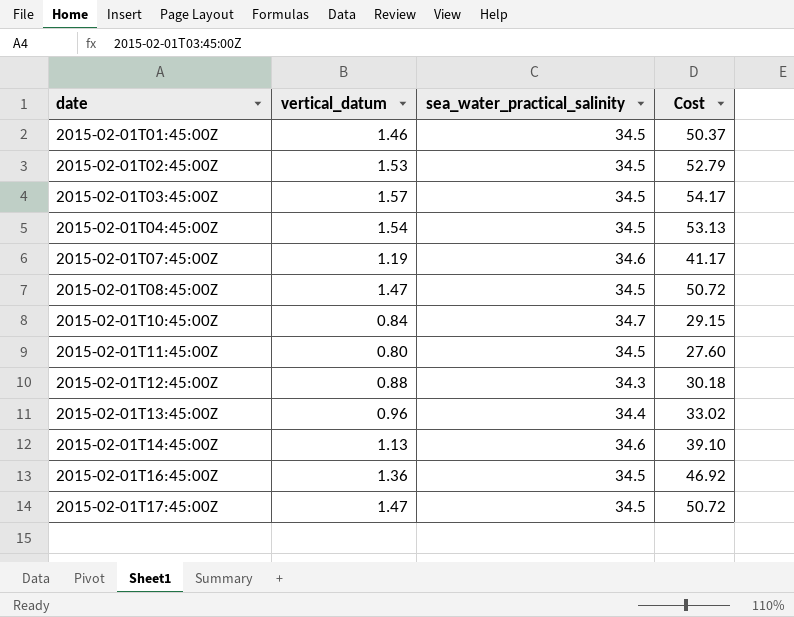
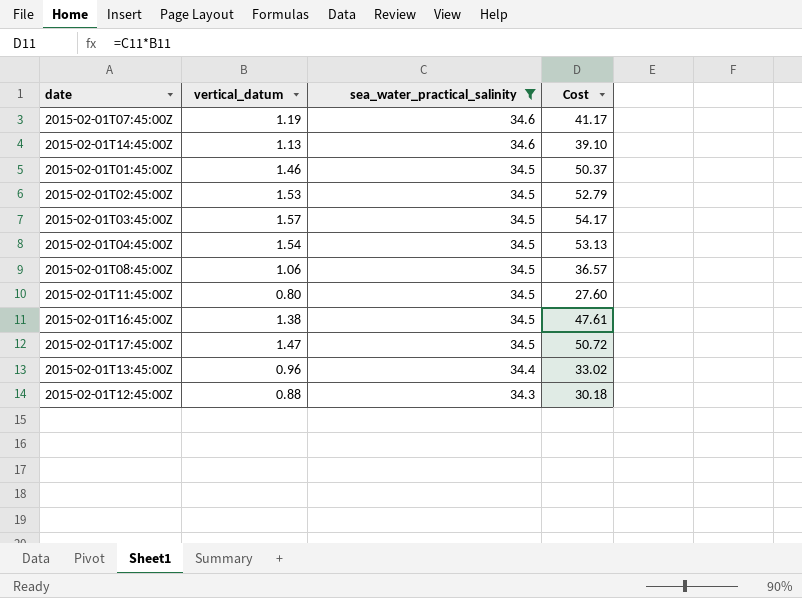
filter: none -> sea_water_practical_salinity != 34.7
row order: date ascending -> sea_water_practical_salinity descending
2015-02-01T08:45:00Z | vertical_datum: 1.47 -> 1.06
2015-02-01T08:45:00Z | Cost: 50.72 -> 36.57
2015-02-01T16:45:00Z | vertical_datum: 1.36 -> 1.38
2015-02-01T16:45:00Z | Cost: 46.92 -> 47.61

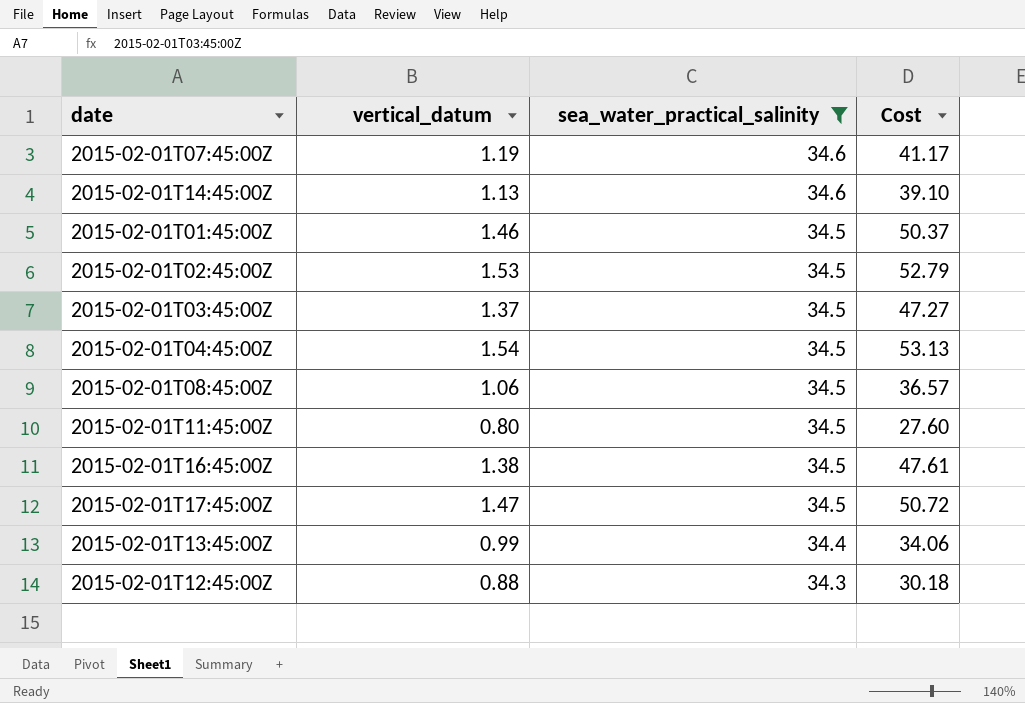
2015-02-01T03:45:00Z | vertical_datum: 1.57 -> 1.37
2015-02-01T03:45:00Z | Cost: 54.17 -> 47.27
2015-02-01T13:45:00Z | vertical_datum: 0.96 -> 0.99
2015-02-01T13:45:00Z | Cost: 33.02 -> 34.06

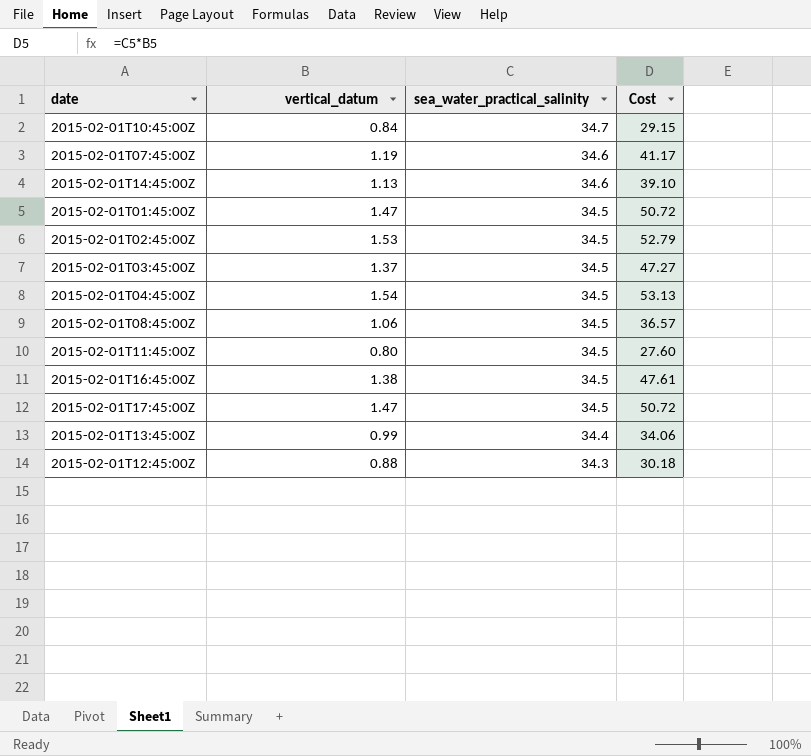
filter: sea_water_practical_salinity != 34.7 -> none
2015-02-01T01:45:00Z | vertical_datum: 1.46 -> 1.47
2015-02-01T01:45:00Z | Cost: 50.37 -> 50.72

